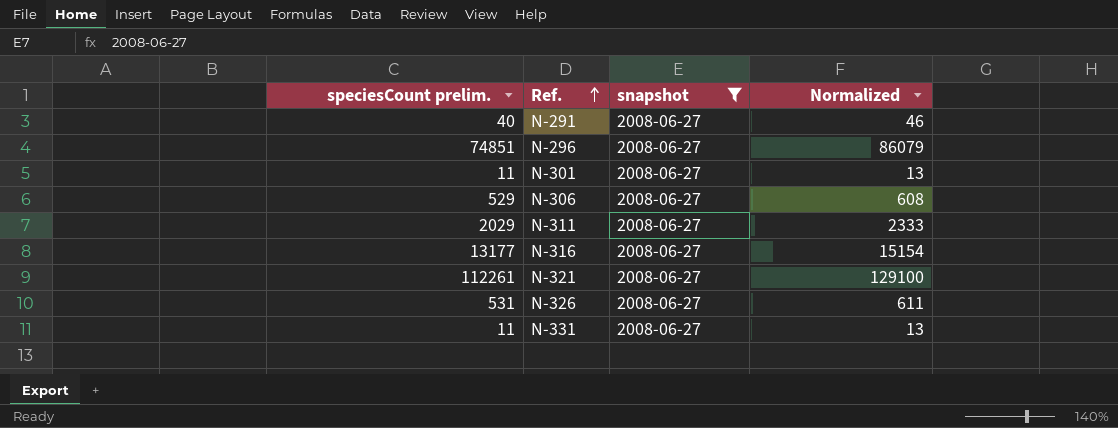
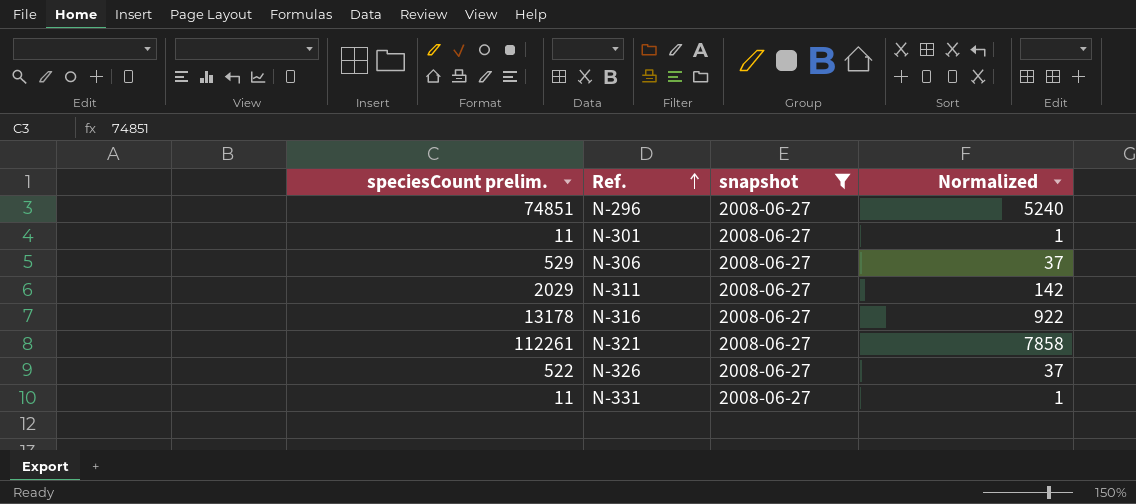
column Normalized | formula: [speciesCount prelim.] * 1.15 -> [speciesCount prelim.] * 0.07
row N-291: 40 | 2008-06-27 | 46 -> none
N-316 | speciesCount prelim.: 13177 -> 13178
N-326 | speciesCount prelim.: 531 -> 522

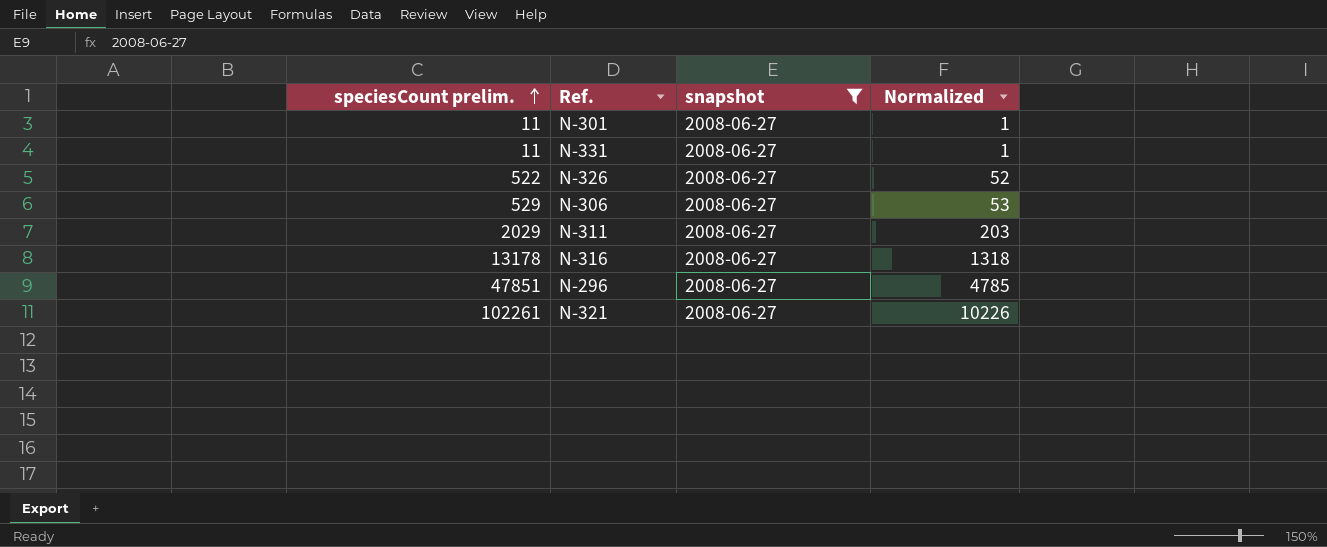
row order: Ref. ascending -> speciesCount prelim. ascending
column Normalized | formula: [speciesCount prelim.] * 0.07 -> [speciesCount prelim.] * 0.1
N-296 | speciesCount prelim.: 74851 -> 47851
N-321 | speciesCount prelim.: 112261 -> 102261

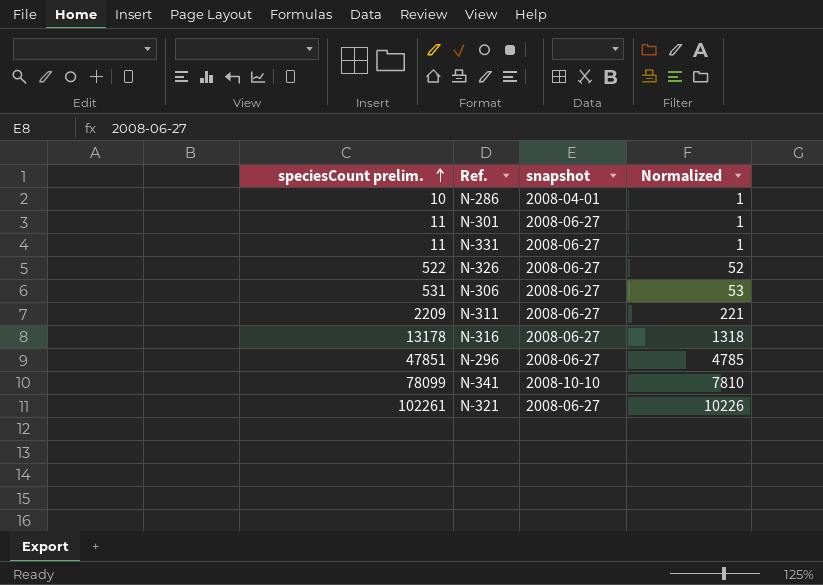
filter: snapshot = 2008-06-27 -> none
N-306 | speciesCount prelim.: 529 -> 531
N-311 | speciesCount prelim.: 2029 -> 2209
N-311 | Normalized: 203 -> 221

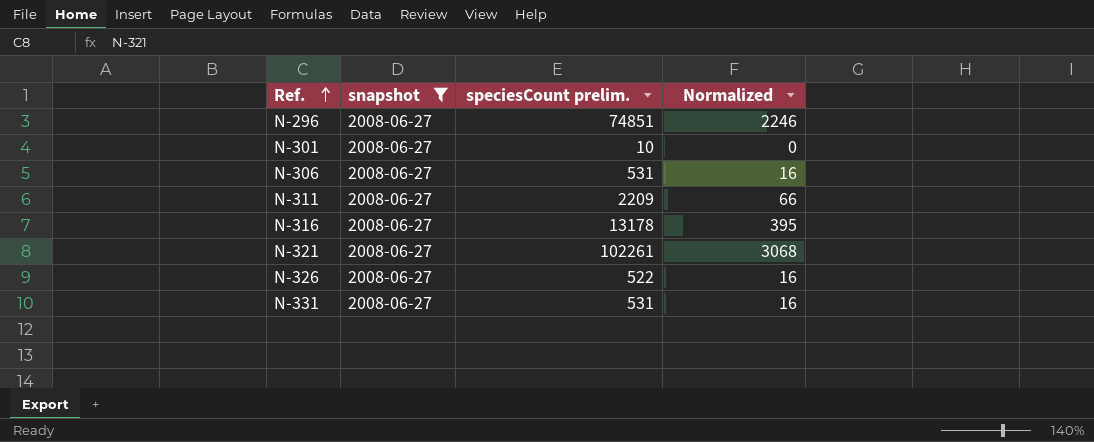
filter: none -> snapshot = 2008-06-27
row order: speciesCount prelim. ascending -> Ref. ascending
column speciesCount prelim. | position: 1 -> 3
column Normalized | formula: [speciesCount prelim.] * 0.1 -> [speciesCount prelim.] * 0.03
N-296 | speciesCount prelim.: 47851 -> 74851
N-301 | speciesCount prelim.: 11 -> 10
N-331 | speciesCount prelim.: 11 -> 531

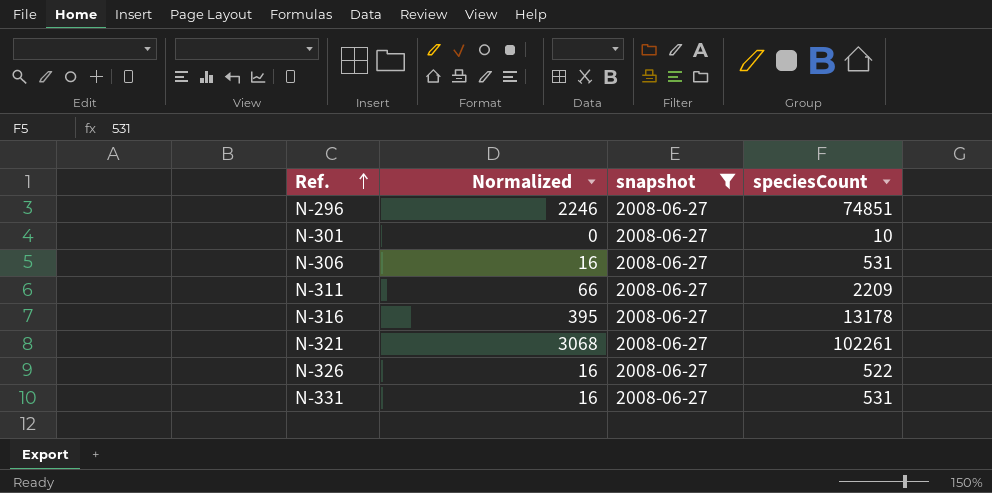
column Normalized | position: 4 -> 2
column name: speciesCount prelim. -> speciesCount

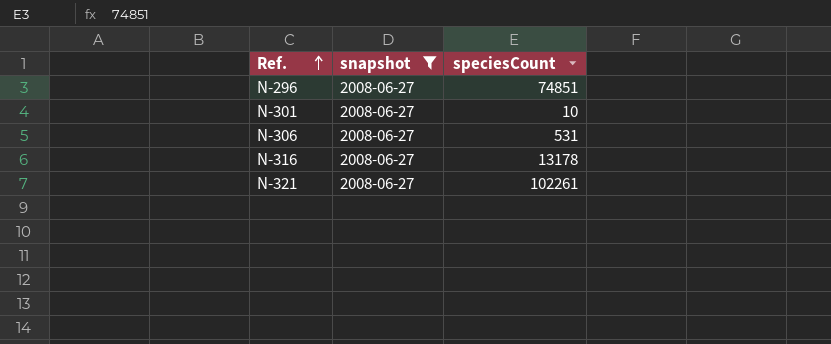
column Normalized | formula: [speciesCount] * 0.03 -> none
row N-311: 66 | 2008-06-27 | 2209 -> none
row N-326: 16 | 2008-06-27 | 522 -> none
row N-331: 16 | 2008-06-27 | 531 -> none

